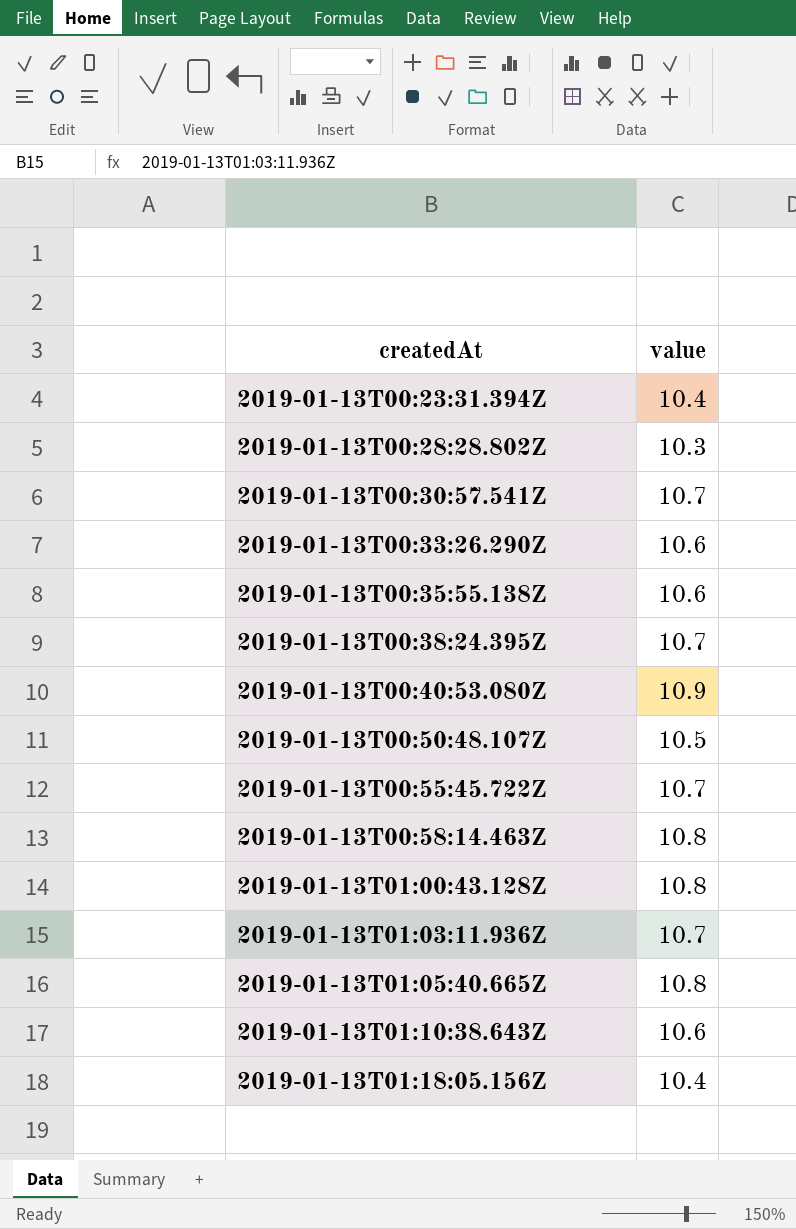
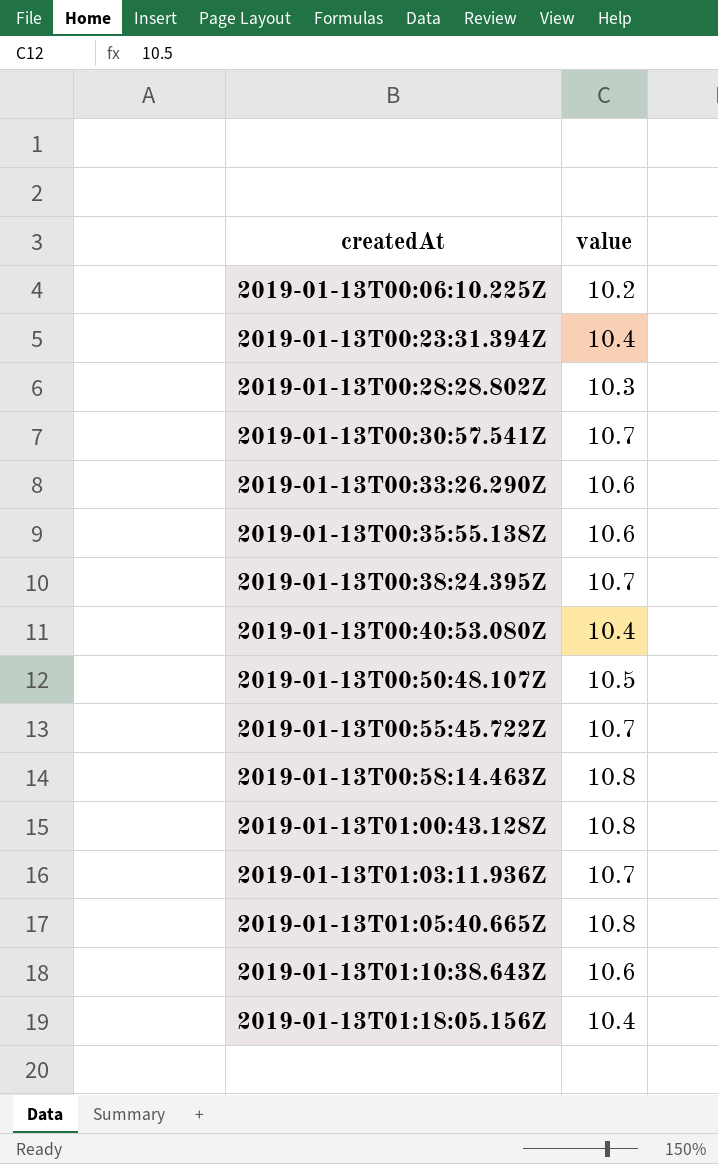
row 2019-01-13T00:06:10.225Z: none -> 10.2
2019-01-13T00:40:53.080Z | value: 10.9 -> 10.4

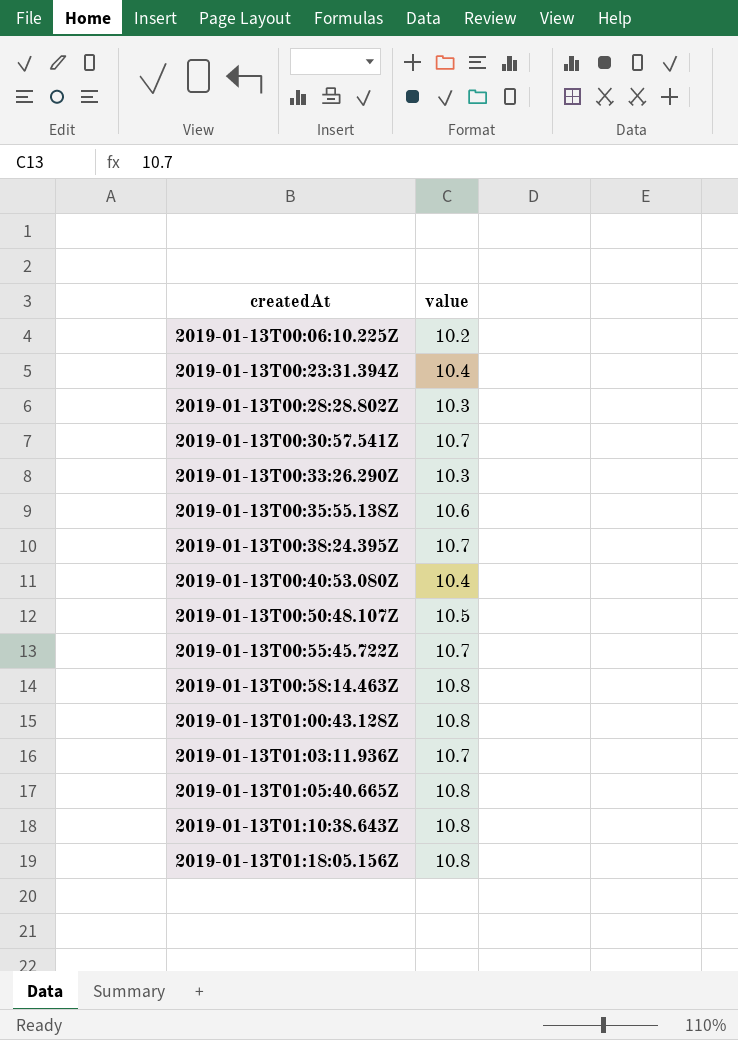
2019-01-13T00:33:26.290Z | value: 10.6 -> 10.3
2019-01-13T01:10:38.643Z | value: 10.6 -> 10.8
2019-01-13T01:18:05.156Z | value: 10.4 -> 10.8

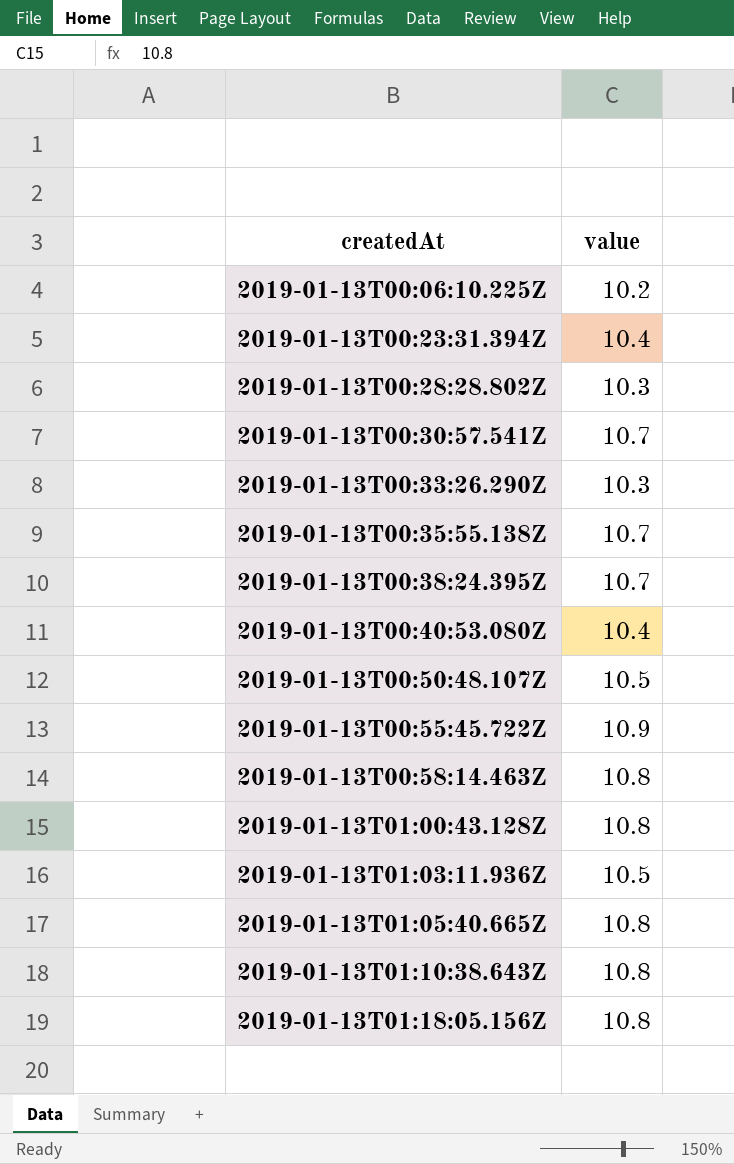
2019-01-13T00:35:55.138Z | value: 10.6 -> 10.7
2019-01-13T00:55:45.722Z | value: 10.7 -> 10.9
2019-01-13T01:03:11.936Z | value: 10.7 -> 10.5

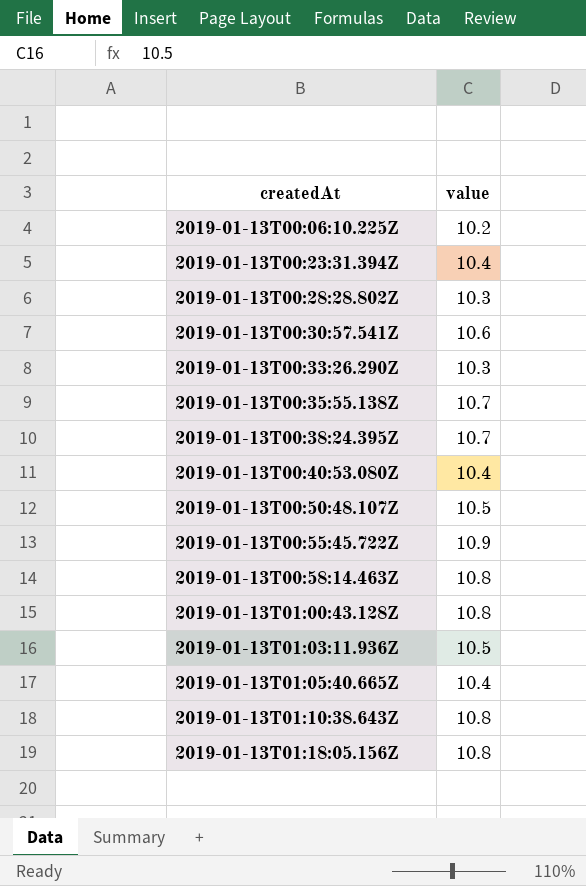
2019-01-13T00:30:57.541Z | value: 10.7 -> 10.6
2019-01-13T01:05:40.665Z | value: 10.8 -> 10.4

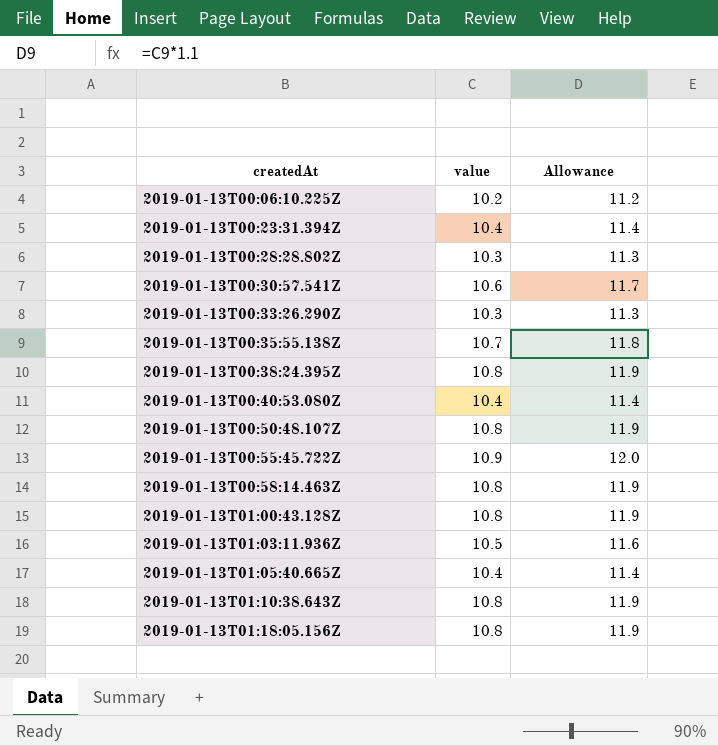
column Allowance | formula: none -> [value] * 1.1
2019-01-13T00:38:24.395Z | value: 10.7 -> 10.8
2019-01-13T00:50:48.107Z | value: 10.5 -> 10.8

